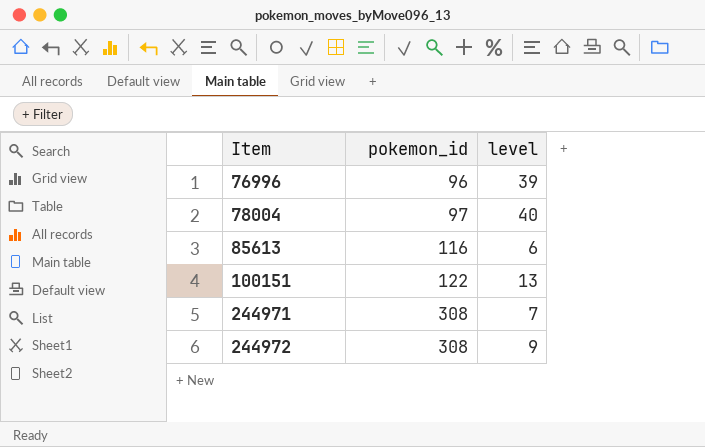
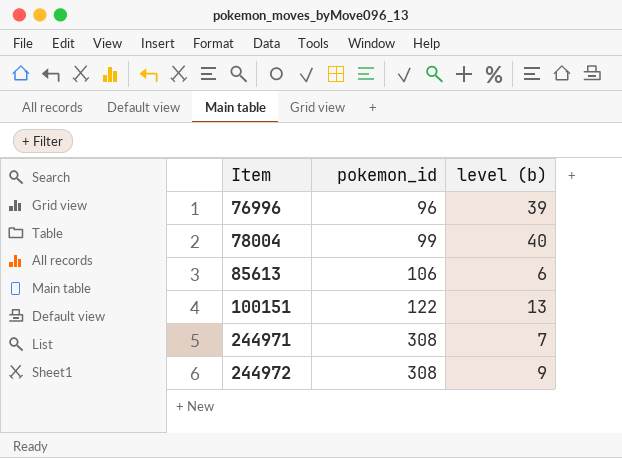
column name: level -> level (b)
78004 | pokemon_id: 97 -> 99
85613 | pokemon_id: 116 -> 106

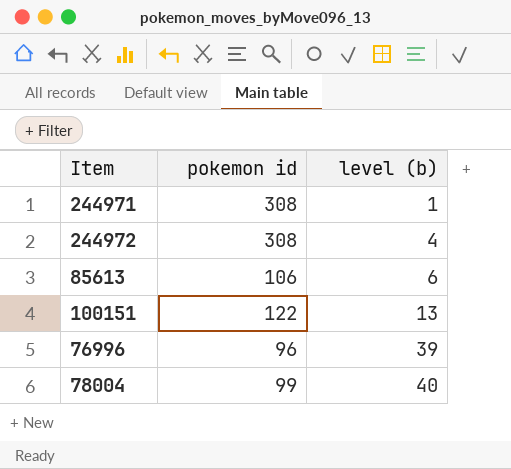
row order: Item ascending -> level (b) ascending
column name: pokemon_id -> pokemon id
244971 | level (b): 7 -> 1
244972 | level (b): 9 -> 4

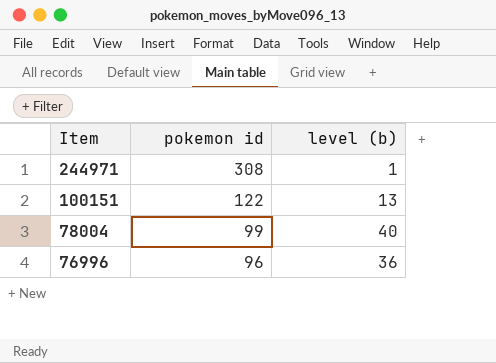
row order: level (b) ascending -> Item descending
row 244972: 308 | 4 -> none
row 85613: 106 | 6 -> none
76996 | level (b): 39 -> 36

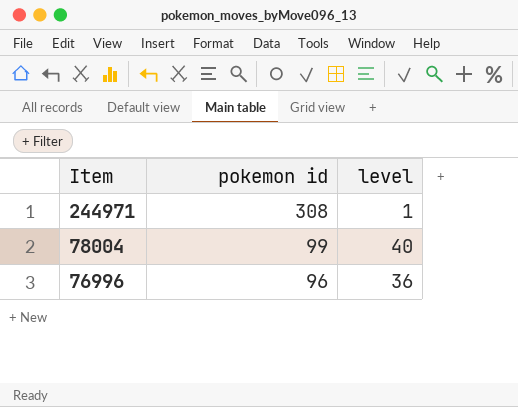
column name: level (b) -> level
row 100151: 122 | 13 -> none

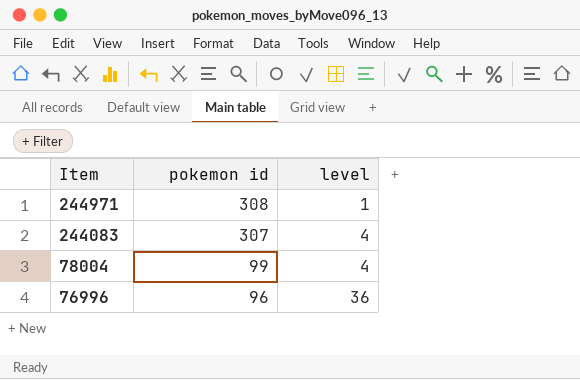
row 244083: none -> 307 | 4
78004 | level: 40 -> 4

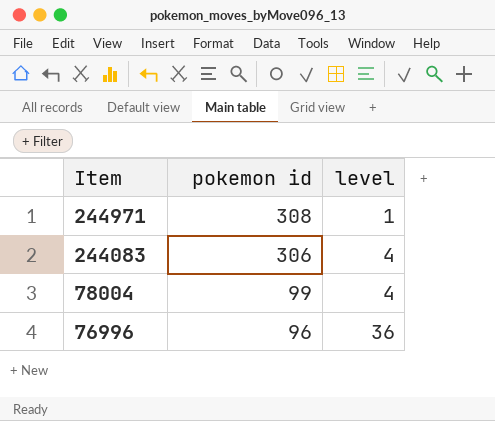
244083 | pokemon id: 307 -> 306

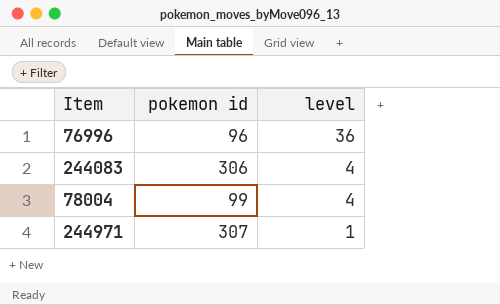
row order: Item descending -> level descending
244971 | pokemon id: 308 -> 307

